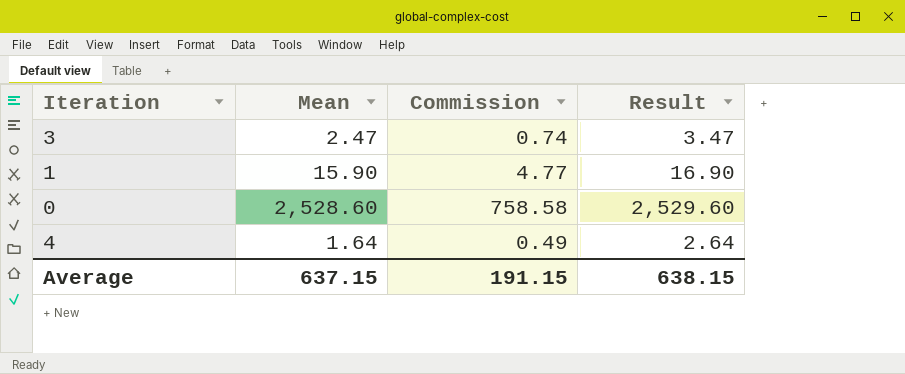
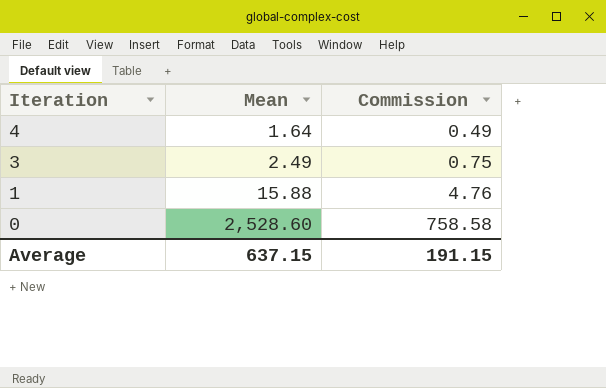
row order: none -> Iteration descending
column Result | formula: [Mean] + 1 -> none
3 | Mean: 2.47 -> 2.49
3 | Commission: 0.74 -> 0.75
1 | Mean: 15.90 -> 15.88
1 | Commission: 4.77 -> 4.76

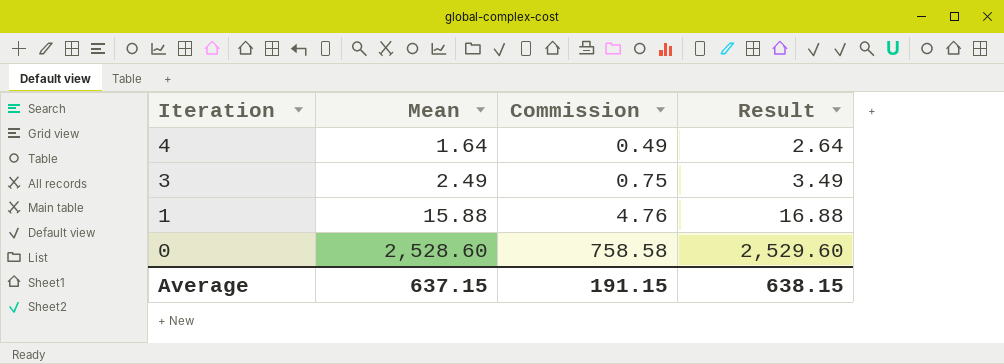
column Result | formula: none -> [Mean] + 1

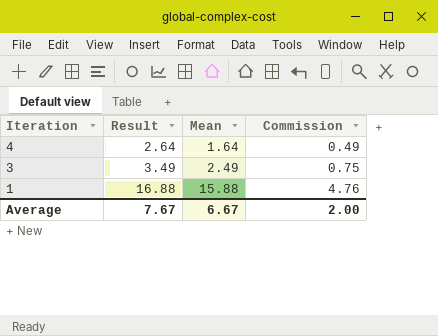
column Result | position: 4 -> 2
row 0: 2,528.60 | 758.58 | 2,529.60 -> none
Average | Result: 638.15 -> 7.67
Average | Mean: 637.15 -> 6.67
Average | Commission: 191.15 -> 2.00

